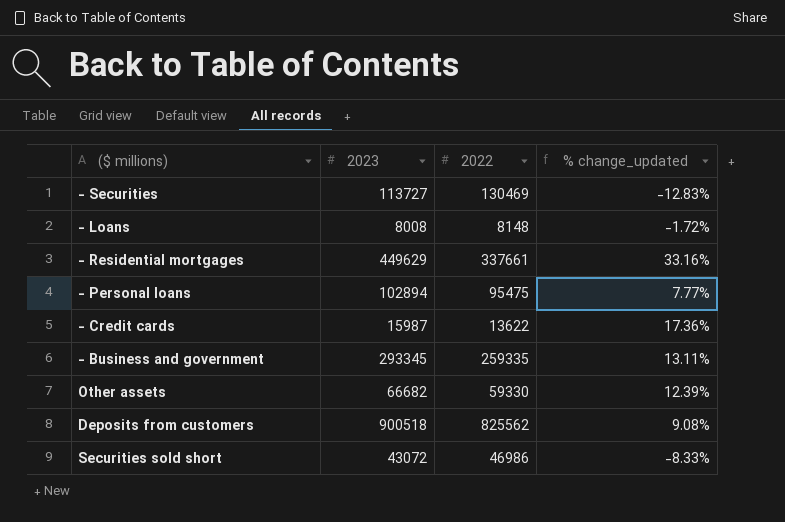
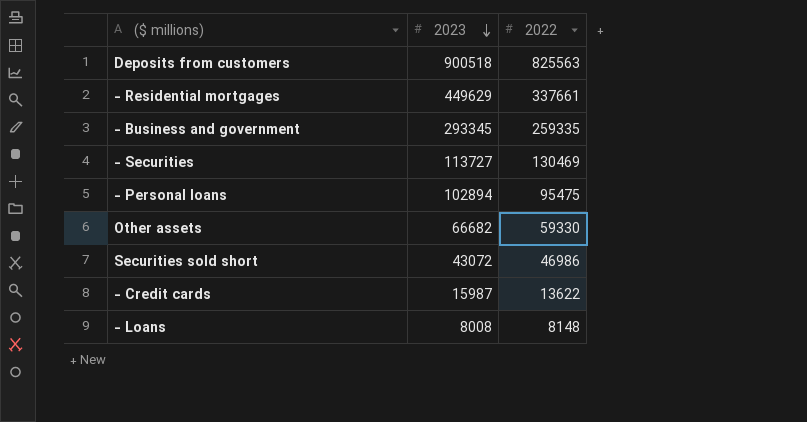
row order: none -> 2023 descending
column % change_updated | formula: ([2023] - [2022]) / [2022] -> none
Deposits from customers | 2022: 825562 -> 825563

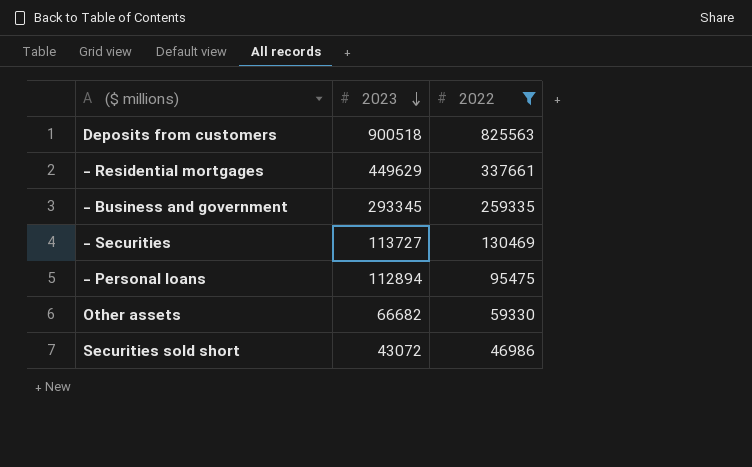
filter: none -> 2022 >= 46986
- Personal loans | 2023: 102894 -> 112894

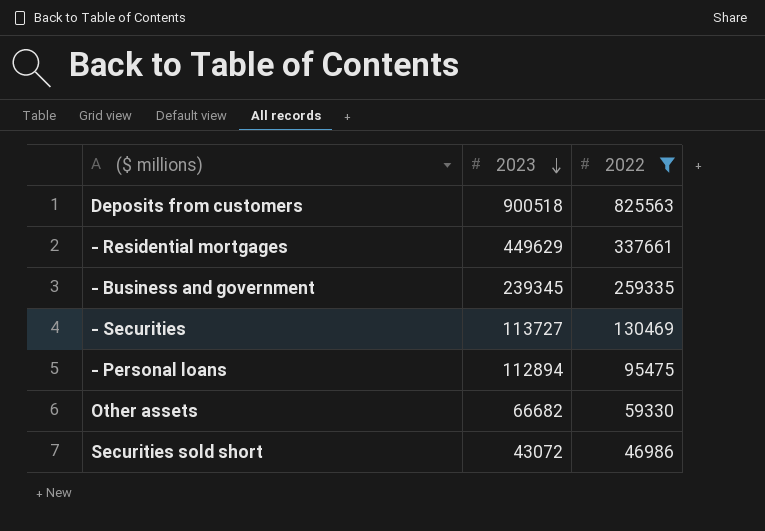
- Business and government | 2023: 293345 -> 239345

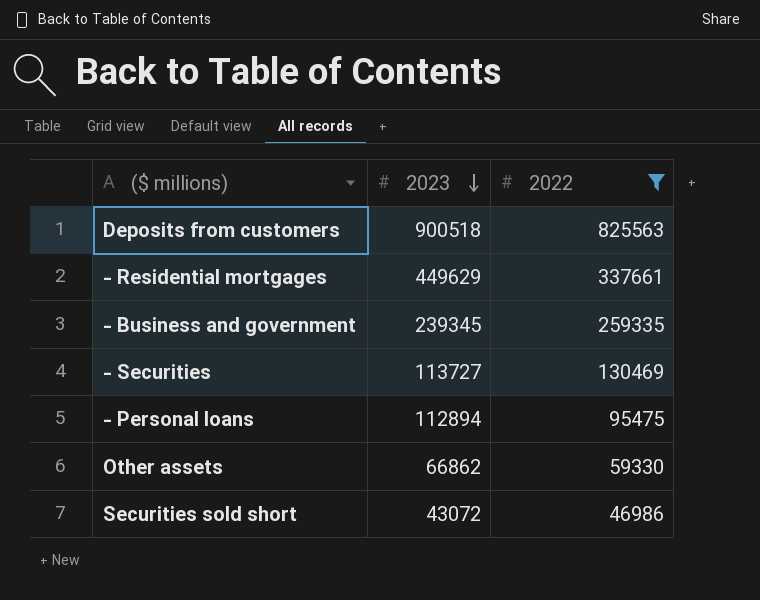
Other assets | 2023: 66682 -> 66862

